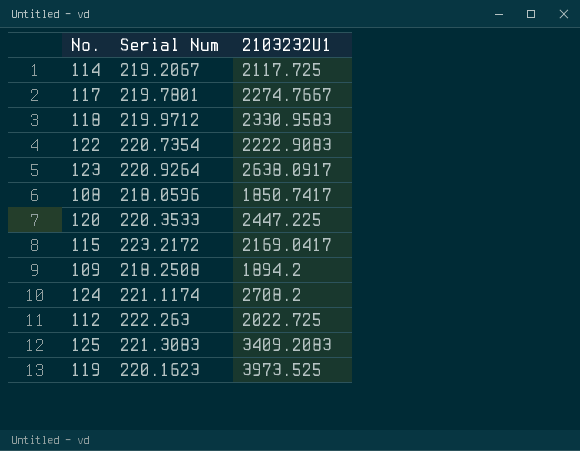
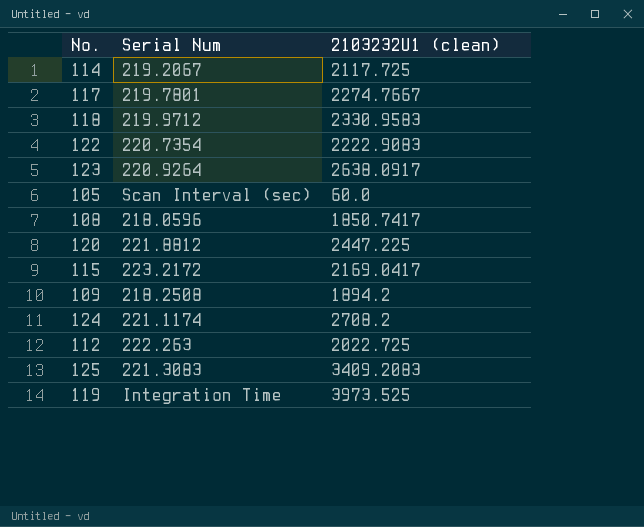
column name: 2103232U1 -> 2103232U1 (clean)
row 105: none -> Scan Interval (sec) | 60.0
120 | Serial Num: 220.3533 -> 221.8812
119 | Serial Num: 220.1623 -> Integration Time

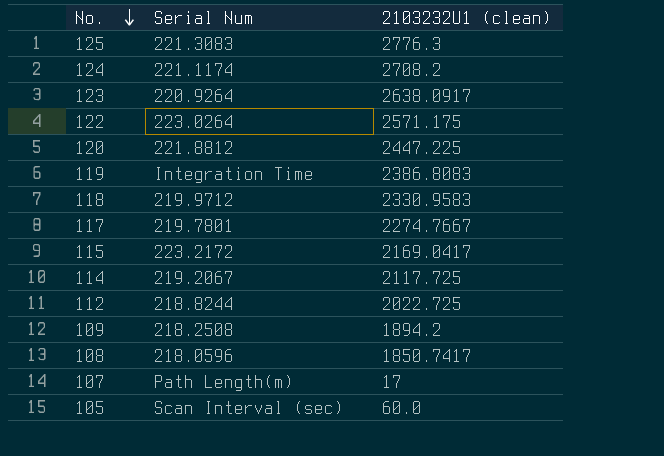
row order: none -> No. descending
125 | 2103232U1 (clean): 3409.2083 -> 2776.3
122 | Serial Num: 220.7354 -> 223.0264
122 | 2103232U1 (clean): 2222.9083 -> 2571.175
119 | 2103232U1 (clean): 3973.525 -> 2386.8083
112 | Serial Num: 222.263 -> 218.8244
row 107: none -> Path Length(m) | 17

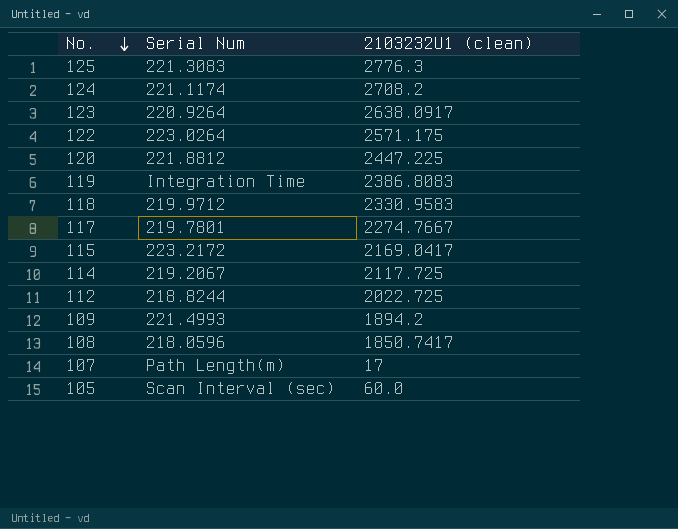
109 | Serial Num: 218.2508 -> 221.4993

